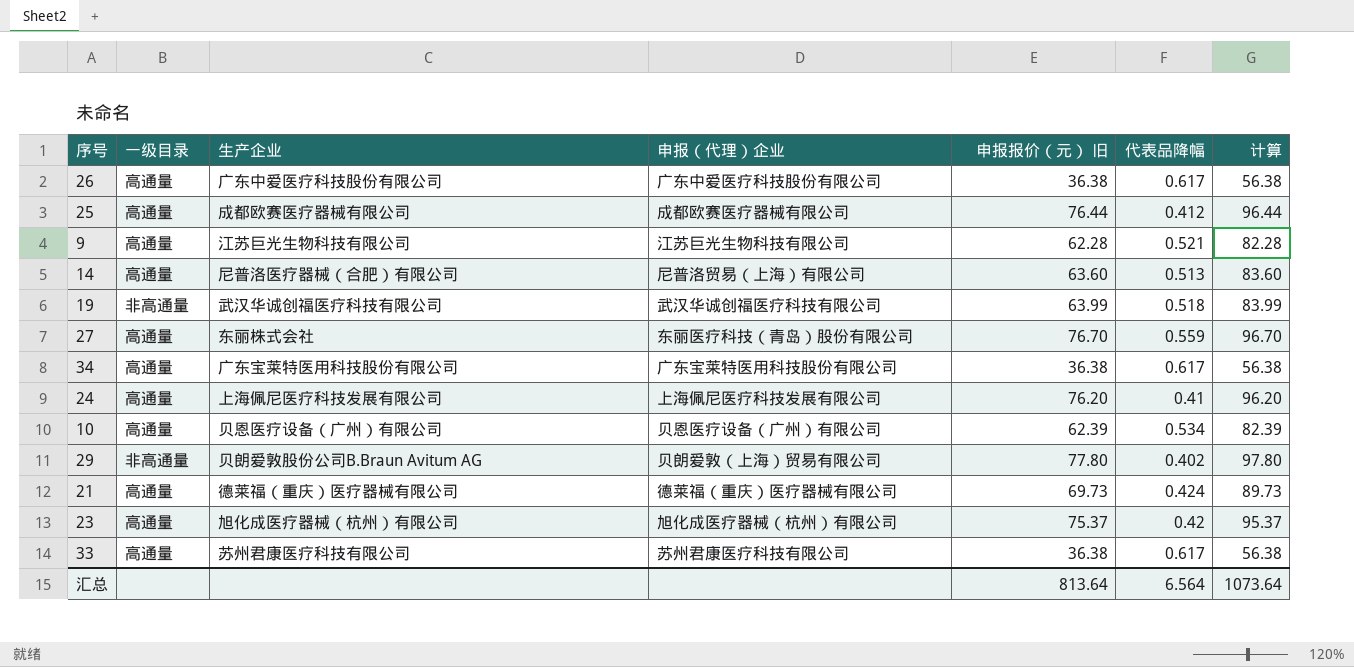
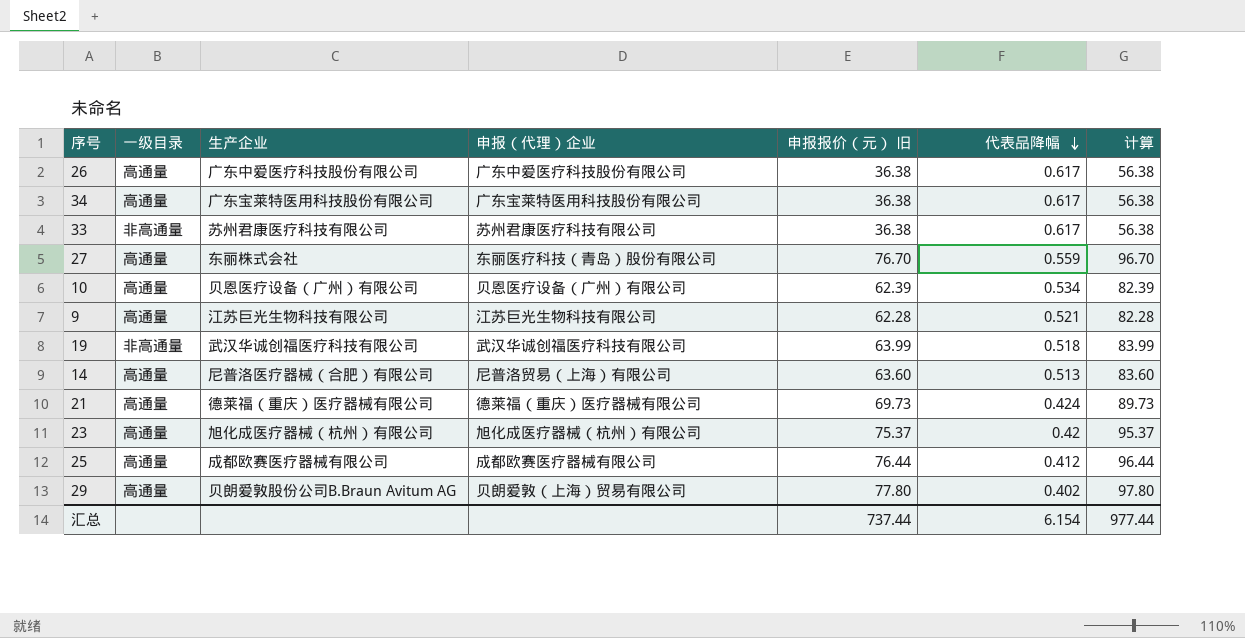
row order: none -> 代表品降幅 descending
row 24: 高通量 | 上海佩尼医疗科技发展有限公司 | 上海佩尼医疗科技发展有限公司 | 76.20 | 0.41 | 96.20 -> none
33 | 一级目录: 高通量 -> 非高通量
29 | 一级目录: 非高通量 -> 高通量
汇总 | 申报报价（元） 旧: 813.64 -> 737.44
汇总 | 代表品降幅: 6.564 -> 6.154
汇总 | 计算: 1073.64 -> 977.44

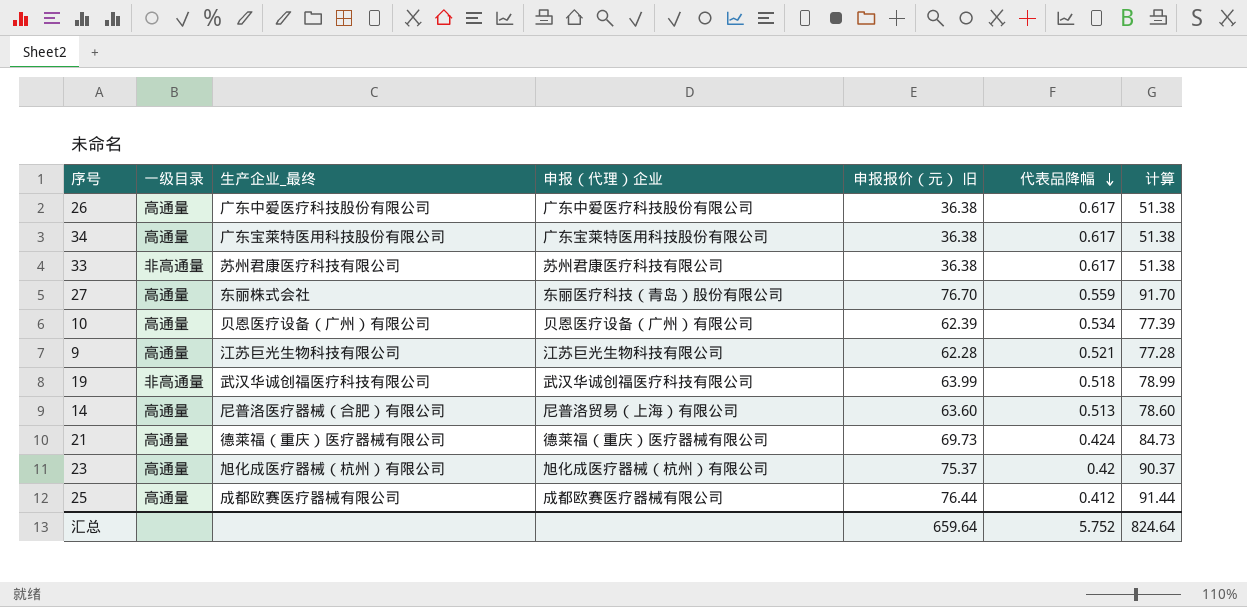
column name: 生产企业 -> 生产企业_最终
column 计算 | formula: [申报报价（元） 旧] + 20 -> [申报报价（元） 旧] + 15
row 29: 高通量 | 贝朗爱敦股份公司B.Braun Avitum AG | 贝朗爱敦（上海）贸易有限公司 | 77.80 | 0.402 | 97.80 -> none
汇总 | 申报报价（元） 旧: 737.44 -> 659.64
汇总 | 代表品降幅: 6.154 -> 5.752
汇总 | 计算: 977.44 -> 824.64

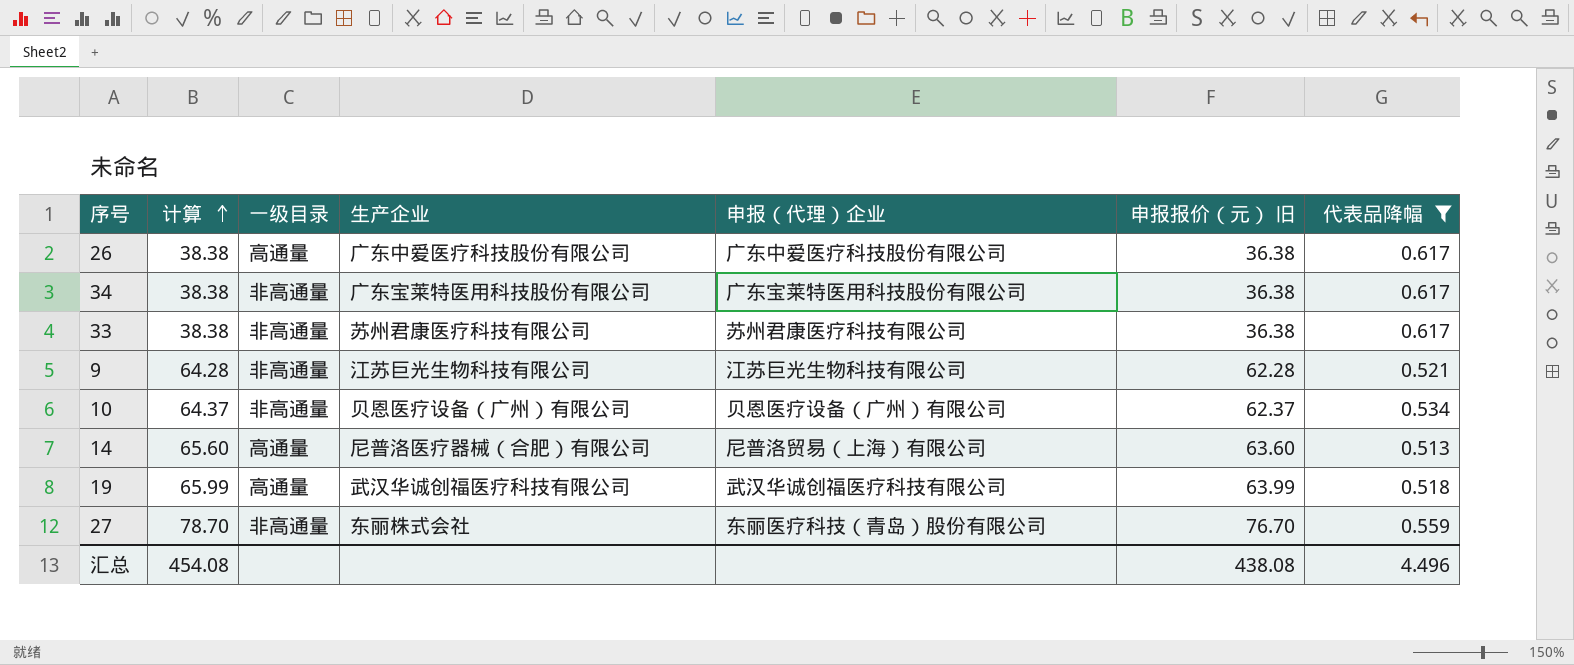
filter: none -> 代表品降幅 >= 0.513
row order: 代表品降幅 descending -> 计算 ascending
column 计算 | formula: [申报报价（元） 旧] + 15 -> [申报报价（元） 旧] + 2
column 计算 | position: 7 -> 2
column name: 生产企业_最终 -> 生产企业
34 | 一级目录: 高通量 -> 非高通量
9 | 一级目录: 高通量 -> 非高通量
10 | 一级目录: 高通量 -> 非高通量
10 | 申报报价（元） 旧: 62.39 -> 62.37
19 | 一级目录: 非高通量 -> 高通量
27 | 一级目录: 高通量 -> 非高通量
汇总 | 计算: 824.64 -> 454.08
汇总 | 申报报价（元） 旧: 659.64 -> 438.08
汇总 | 代表品降幅: 5.752 -> 4.496

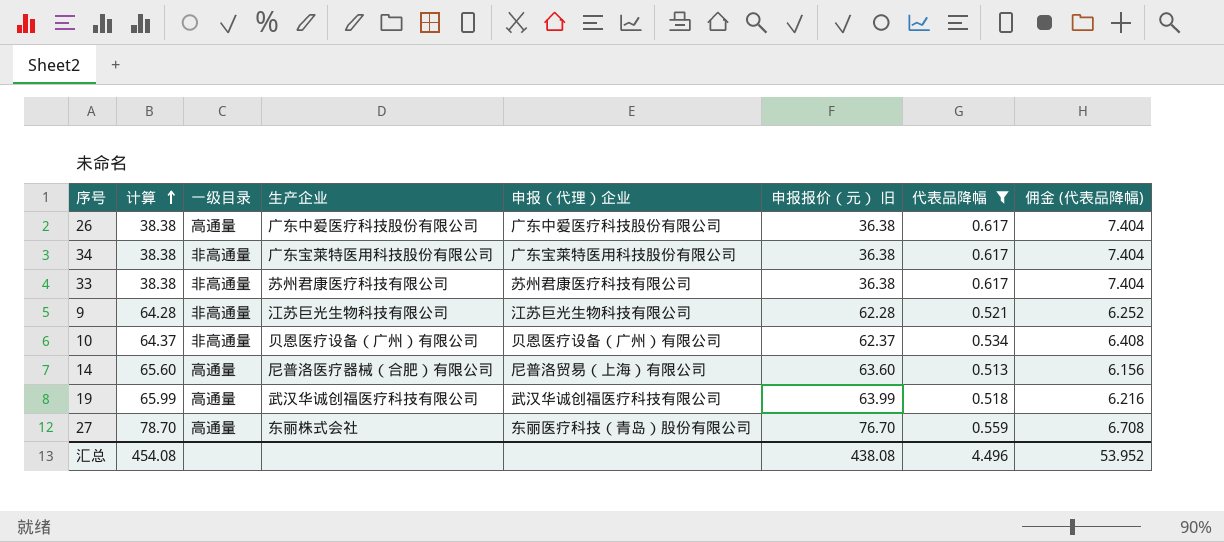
column 佣金 (代表品降幅) | formula: none -> [代表品降幅] * 12
27 | 一级目录: 非高通量 -> 高通量

